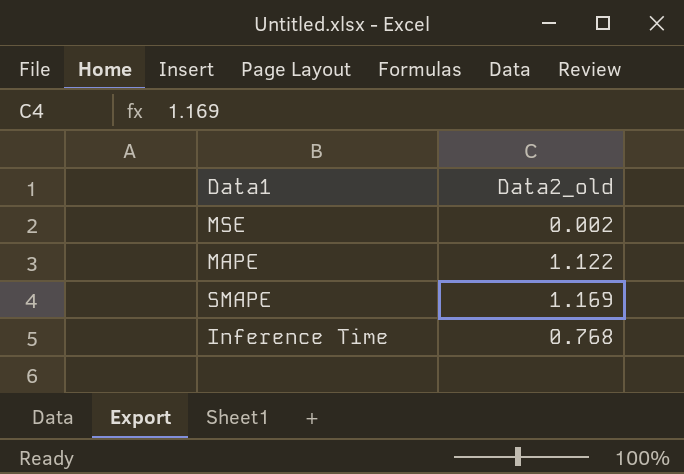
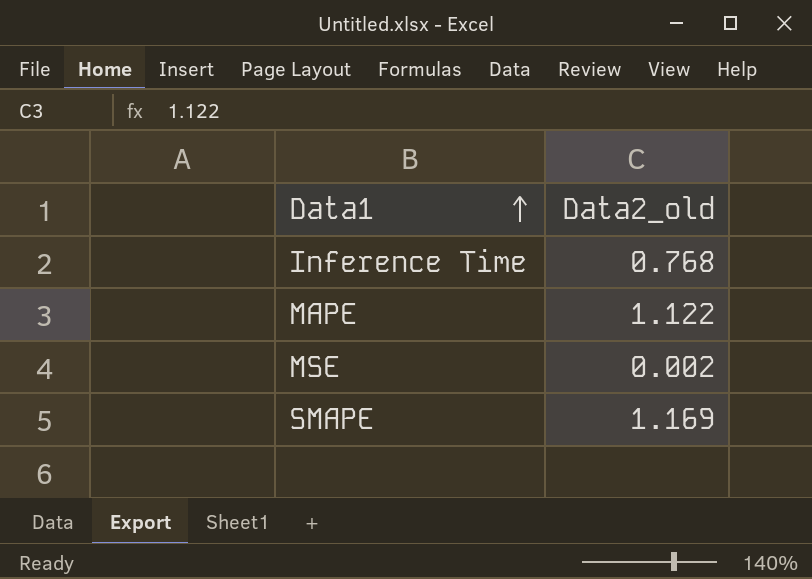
row order: none -> Data1 ascending

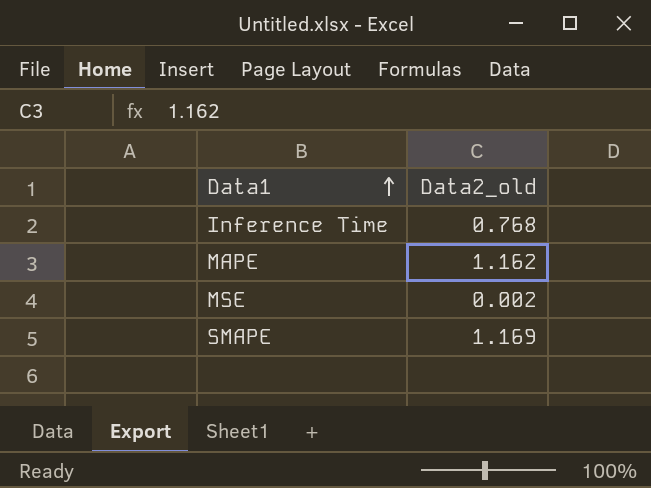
MAPE | Data2_old: 1.122 -> 1.162

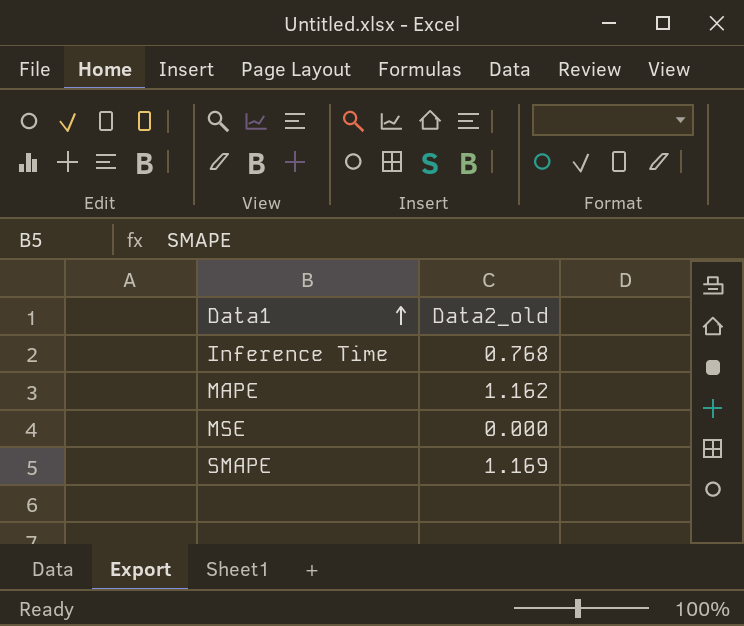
MSE | Data2_old: 0.002 -> 0.000

